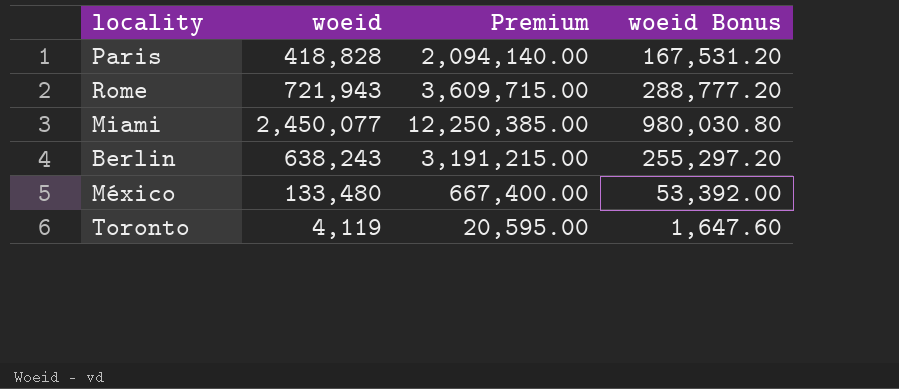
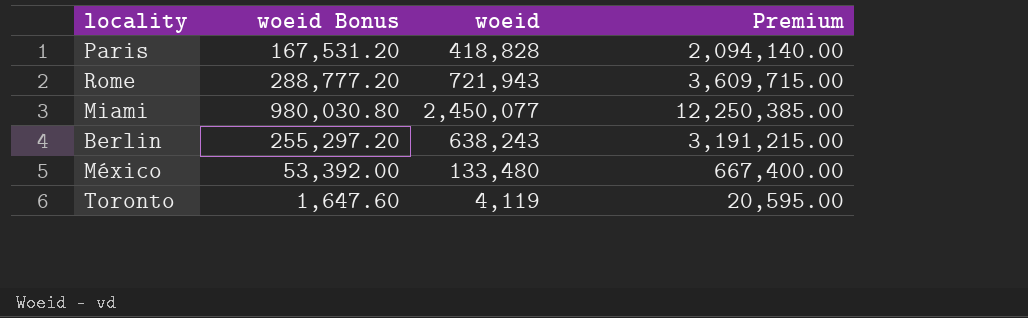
column woeid Bonus | position: 4 -> 2

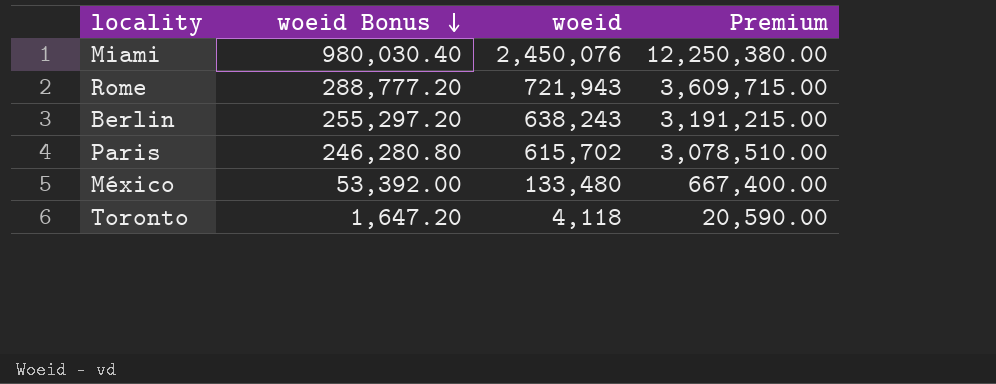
row order: none -> woeid Bonus descending
Miami | woeid Bonus: 980,030.80 -> 980,030.40
Miami | woeid: 2,450,077 -> 2,450,076
Miami | Premium: 12,250,385.00 -> 12,250,380.00
Paris | woeid Bonus: 167,531.20 -> 246,280.80
Paris | woeid: 418,828 -> 615,702
Paris | Premium: 2,094,140.00 -> 3,078,510.00
Toronto | woeid Bonus: 1,647.60 -> 1,647.20
Toronto | woeid: 4,119 -> 4,118
Toronto | Premium: 20,595.00 -> 20,590.00

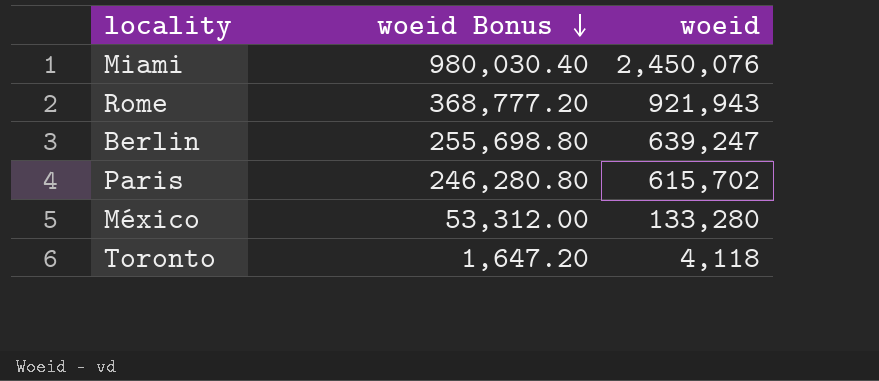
column Premium | formula: [woeid] * 5 -> none
Rome | woeid Bonus: 288,777.20 -> 368,777.20
Rome | woeid: 721,943 -> 921,943
Berlin | woeid Bonus: 255,297.20 -> 255,698.80
Berlin | woeid: 638,243 -> 639,247
México | woeid Bonus: 53,392.00 -> 53,312.00
México | woeid: 133,480 -> 133,280

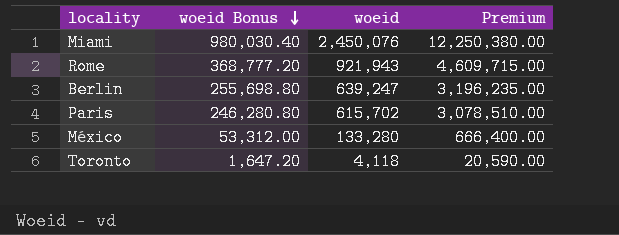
column Premium | formula: none -> [woeid] * 5

